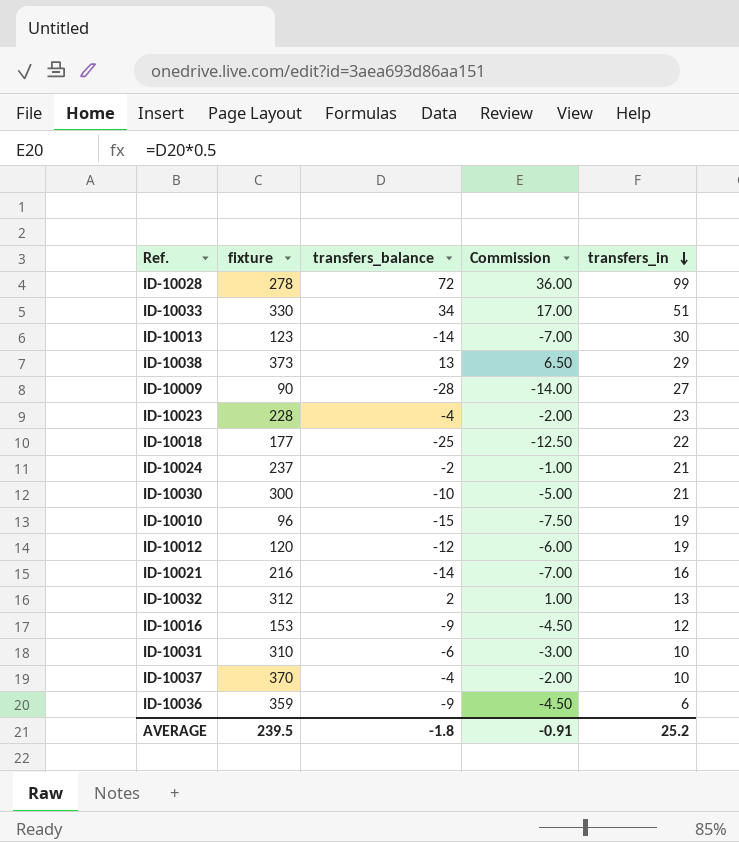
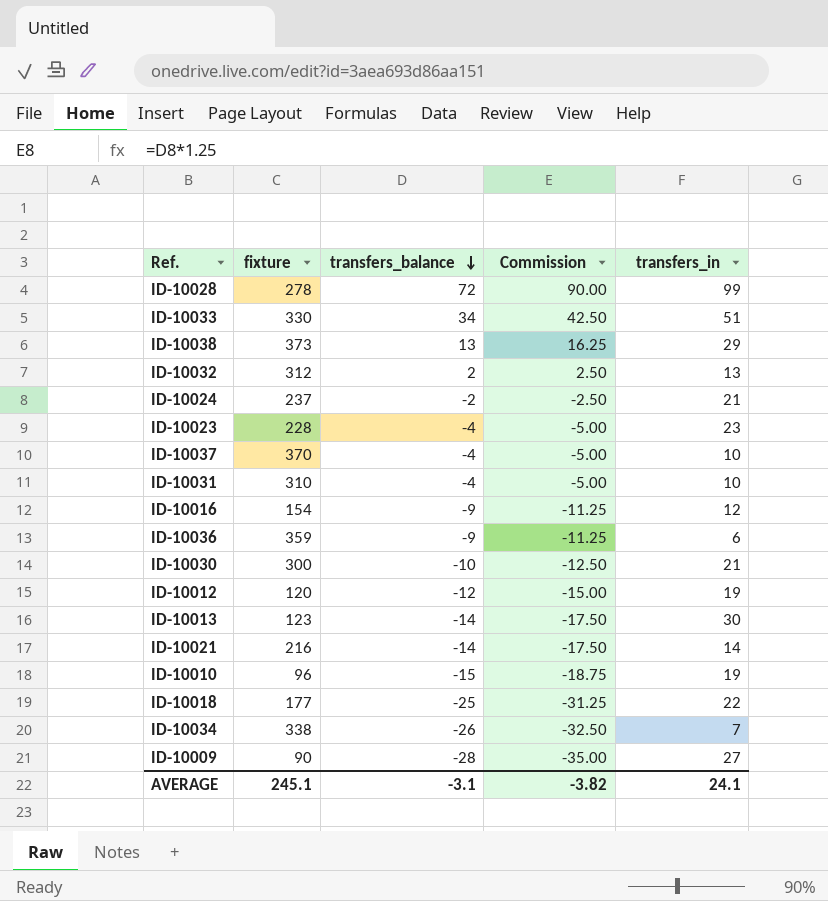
row order: transfers_in descending -> transfers_balance descending
column Commission | formula: [transfers_balance] * 0.5 -> [transfers_balance] * 1.25
ID-10031 | transfers_balance: -6 -> -4
ID-10016 | fixture: 153 -> 154
ID-10021 | transfers_in: 16 -> 14
row ID-10034: none -> 338 | -26 | -32.50 | 7
AVERAGE | fixture: 239.5 -> 245.1
AVERAGE | transfers_balance: -1.8 -> -3.1
AVERAGE | Commission: -0.91 -> -3.82
AVERAGE | transfers_in: 25.2 -> 24.1

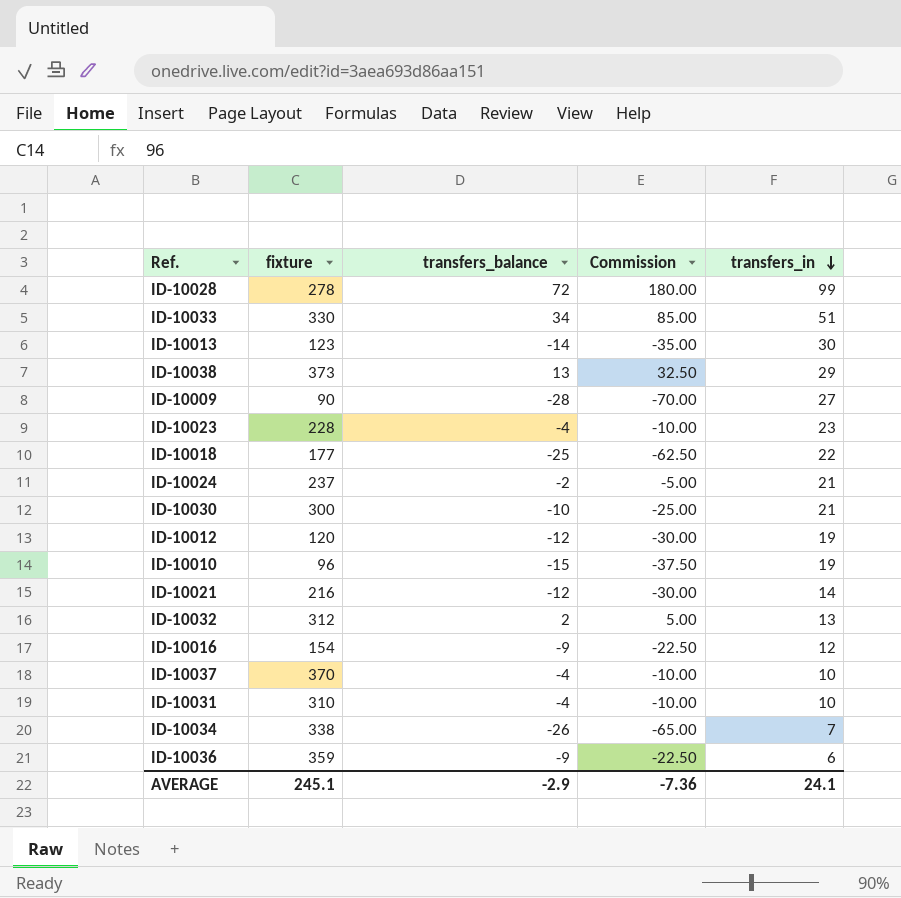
row order: transfers_balance descending -> transfers_in descending
column Commission | formula: [transfers_balance] * 1.25 -> [transfers_balance] * 2.5
ID-10021 | transfers_balance: -14 -> -12
AVERAGE | transfers_balance: -3.1 -> -2.9
AVERAGE | Commission: -3.82 -> -7.36

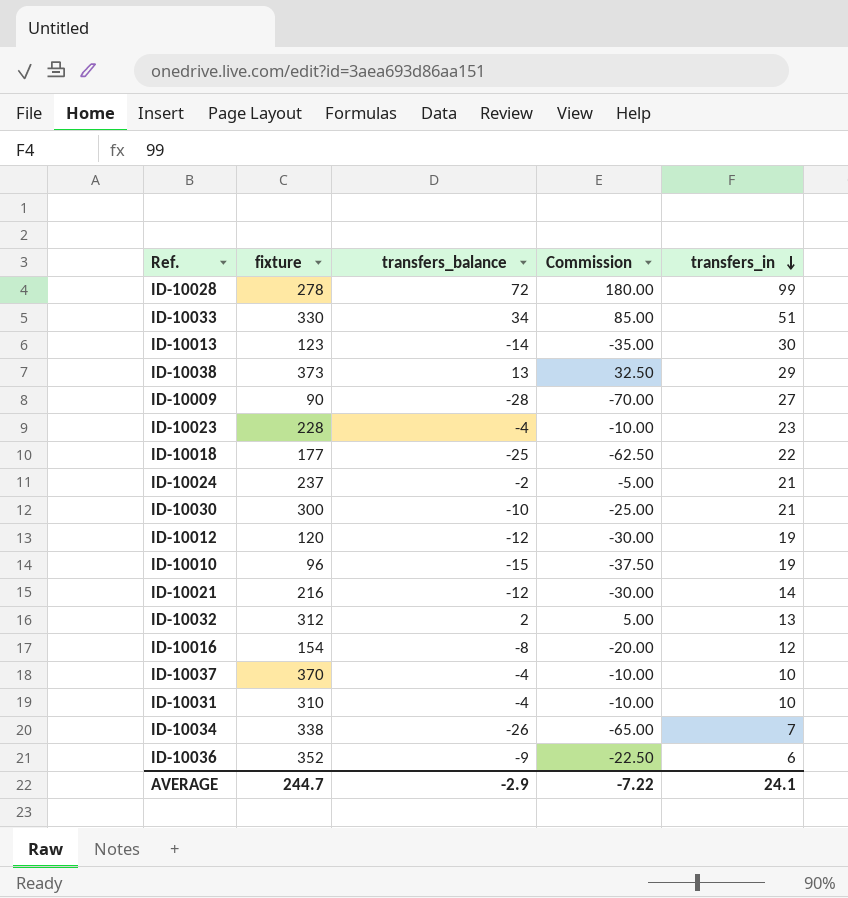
ID-10016 | transfers_balance: -9 -> -8
ID-10016 | Commission: -22.50 -> -20.00
ID-10036 | fixture: 359 -> 352
AVERAGE | fixture: 245.1 -> 244.7
AVERAGE | Commission: -7.36 -> -7.22

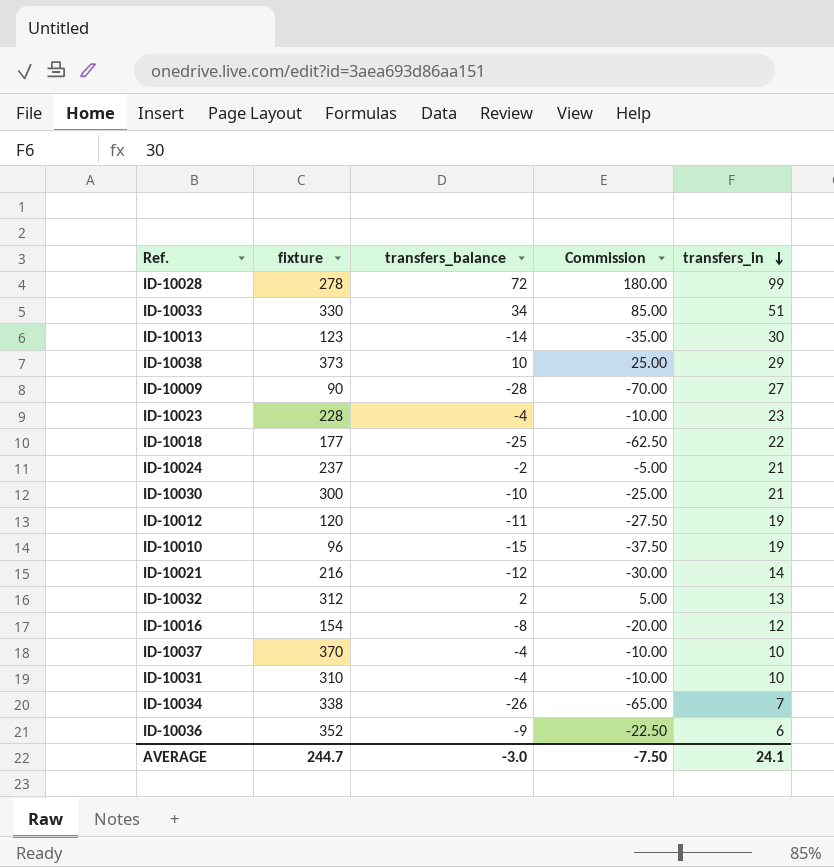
ID-10038 | transfers_balance: 13 -> 10
ID-10038 | Commission: 32.50 -> 25.00
ID-10012 | transfers_balance: -12 -> -11
ID-10012 | Commission: -30.00 -> -27.50
AVERAGE | transfers_balance: -2.9 -> -3.0
AVERAGE | Commission: -7.22 -> -7.50

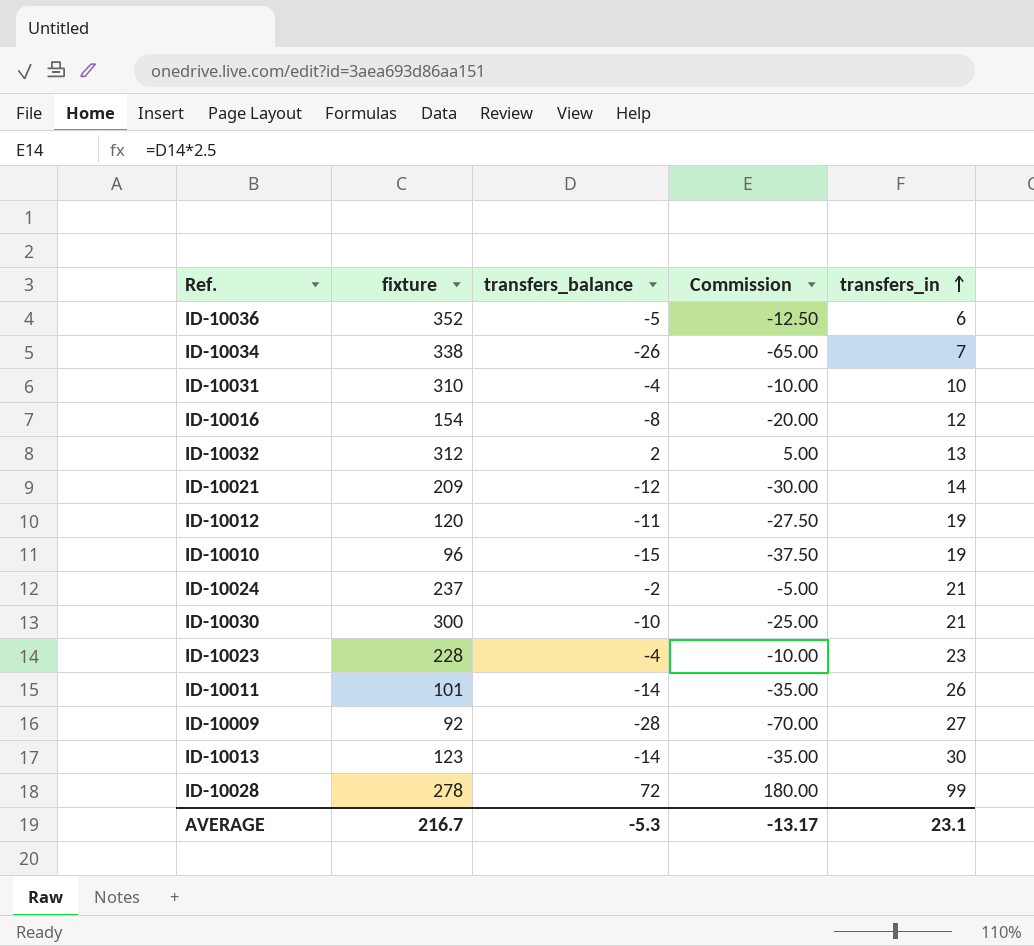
row order: transfers_in descending -> transfers_in ascending
row ID-10033: 330 | 34 | 85.00 | 51 -> none
row ID-10038: 373 | 10 | 25.00 | 29 -> none
row ID-10018: 177 | -25 | -62.50 | 22 -> none
row ID-10037: 370 | -4 | -10.00 | 10 -> none
ID-10036 | transfers_balance: -9 -> -5
ID-10036 | Commission: -22.50 -> -12.50
ID-10021 | fixture: 216 -> 209
row ID-10011: none -> 101 | -14 | -35.00 | 26
ID-10009 | fixture: 90 -> 92
AVERAGE | fixture: 244.7 -> 216.7
AVERAGE | transfers_balance: -3.0 -> -5.3
AVERAGE | Commission: -7.50 -> -13.17
AVERAGE | transfers_in: 24.1 -> 23.1

